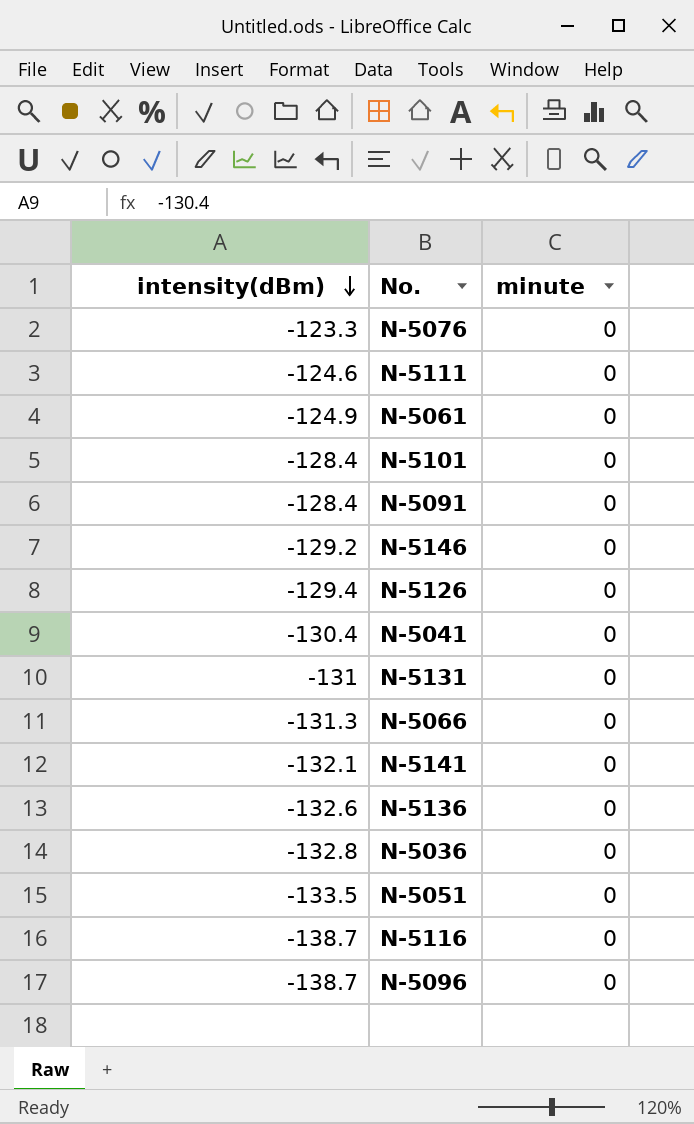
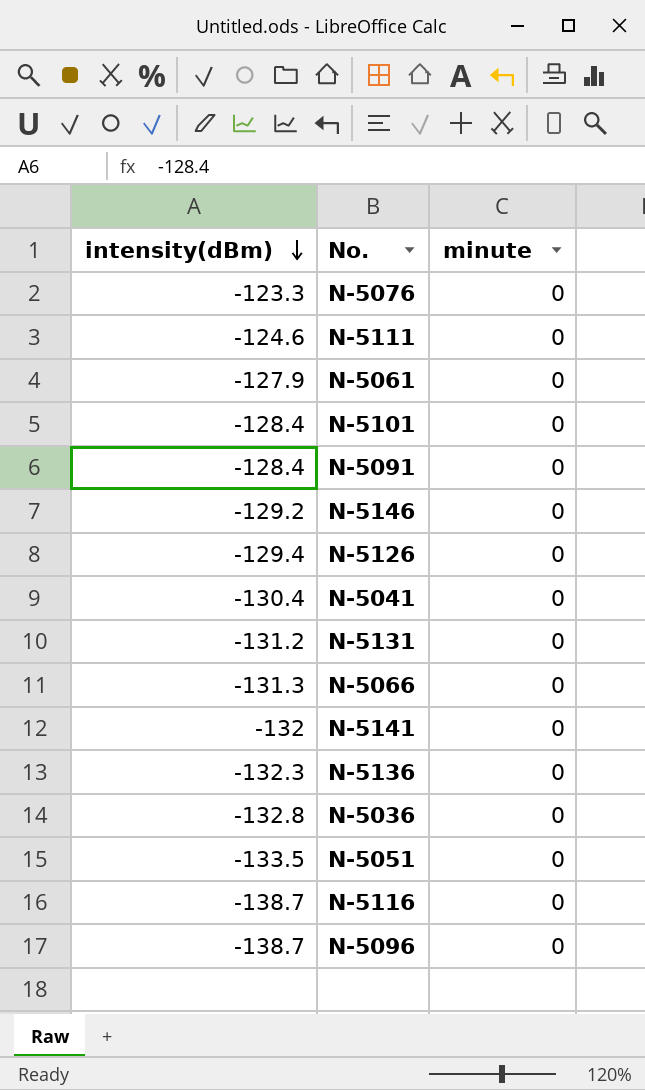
N-5061 | intensity(dBm): -124.9 -> -127.9
N-5131 | intensity(dBm): -131 -> -131.2
N-5141 | intensity(dBm): -132.1 -> -132
N-5136 | intensity(dBm): -132.6 -> -132.3

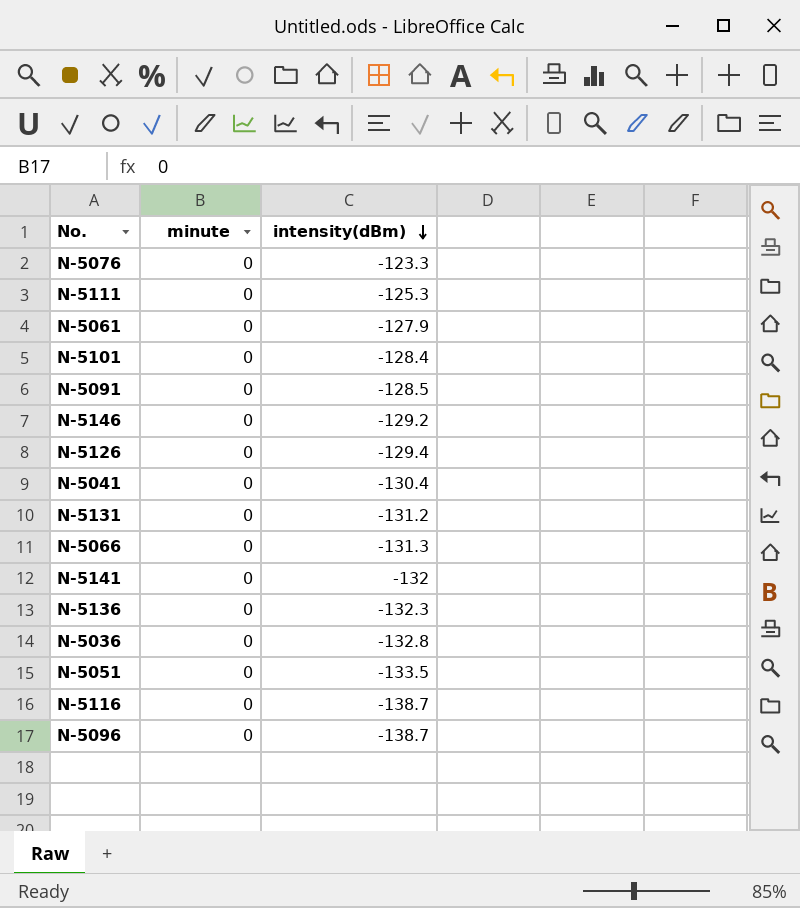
column intensity(dBm) | position: 1 -> 3
N-5111 | intensity(dBm): -124.6 -> -125.3
N-5091 | intensity(dBm): -128.4 -> -128.5

